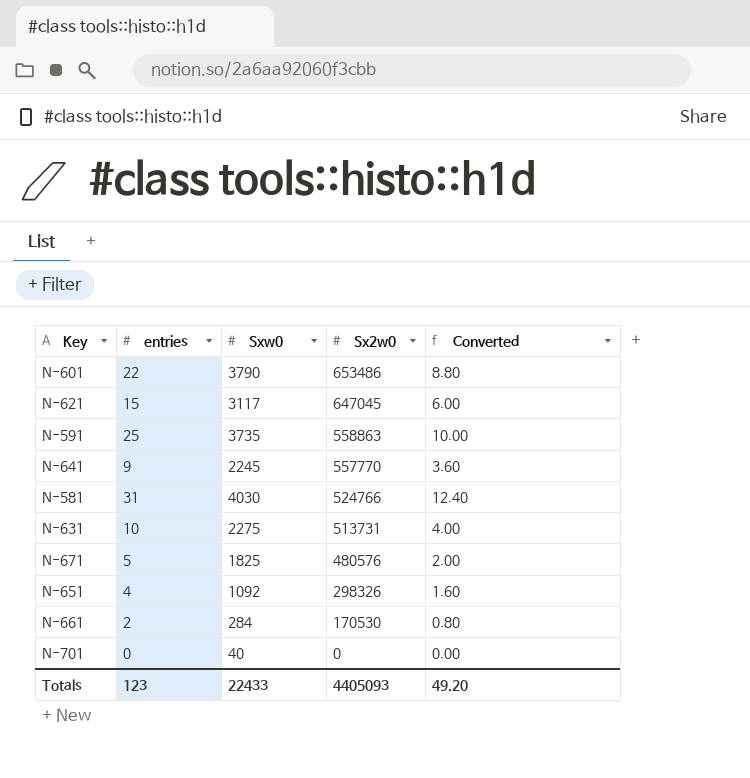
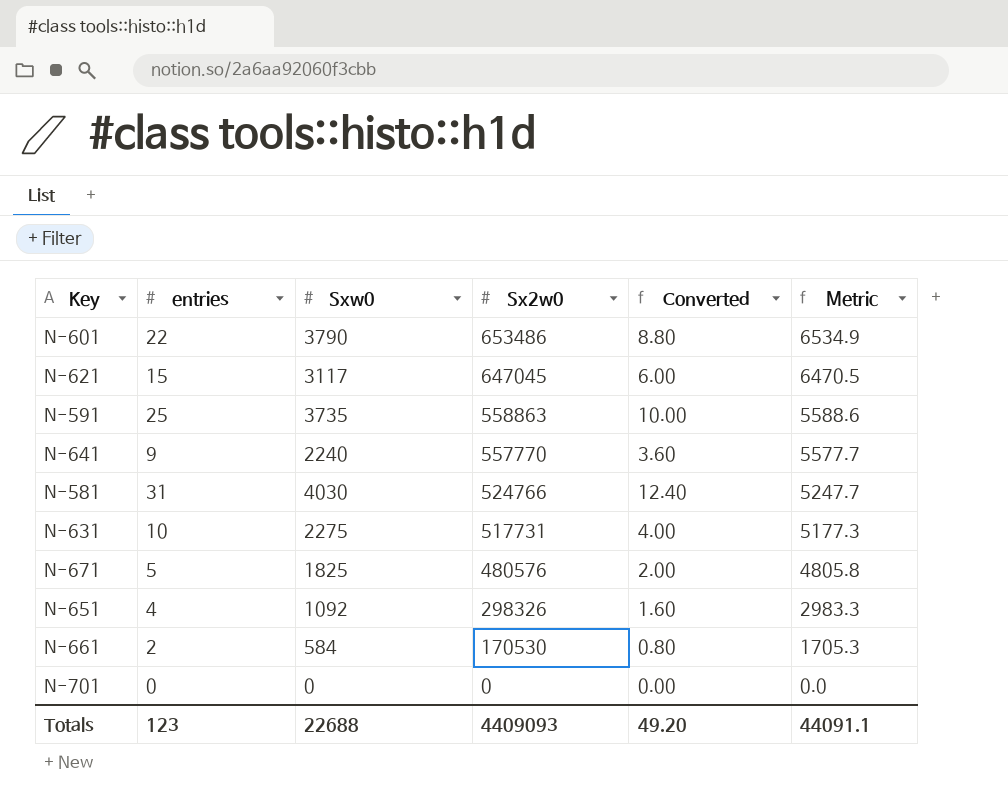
column Metric | formula: none -> [Sx2w0] * 0.01
N-641 | Sxw0: 2245 -> 2240
N-631 | Sx2w0: 513731 -> 517731
N-661 | Sxw0: 284 -> 584
N-701 | Sxw0: 40 -> 0
Totals | Sxw0: 22433 -> 22688
Totals | Sx2w0: 4405093 -> 4409093

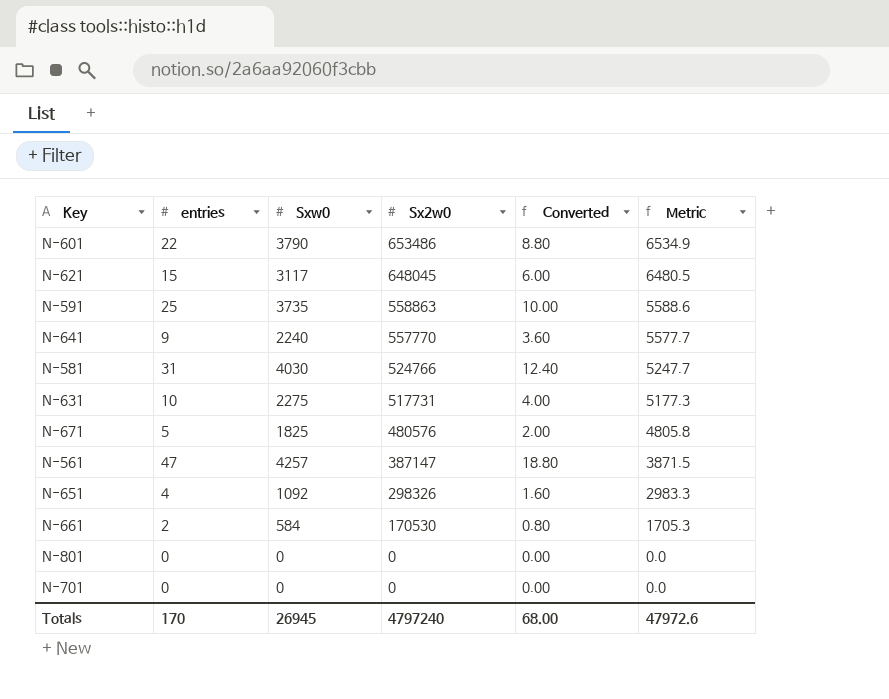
N-621 | Sx2w0: 647045 -> 648045
N-621 | Metric: 6470.5 -> 6480.5
row N-561: none -> 47 | 4257 | 387147 | 18.80 | 3871.5
row N-801: none -> 0 | 0 | 0 | 0.00 | 0.0
Totals | entries: 123 -> 170
Totals | Sxw0: 22688 -> 26945
Totals | Sx2w0: 4409093 -> 4797240
Totals | Converted: 49.20 -> 68.00
Totals | Metric: 44091.1 -> 47972.6

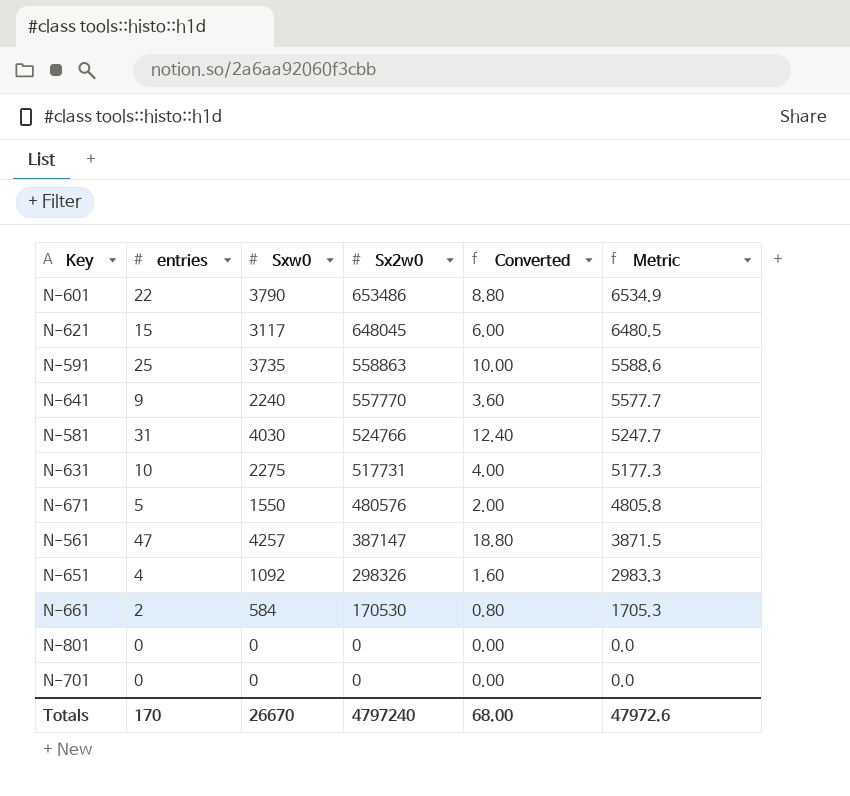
N-671 | Sxw0: 1825 -> 1550
Totals | Sxw0: 26945 -> 26670

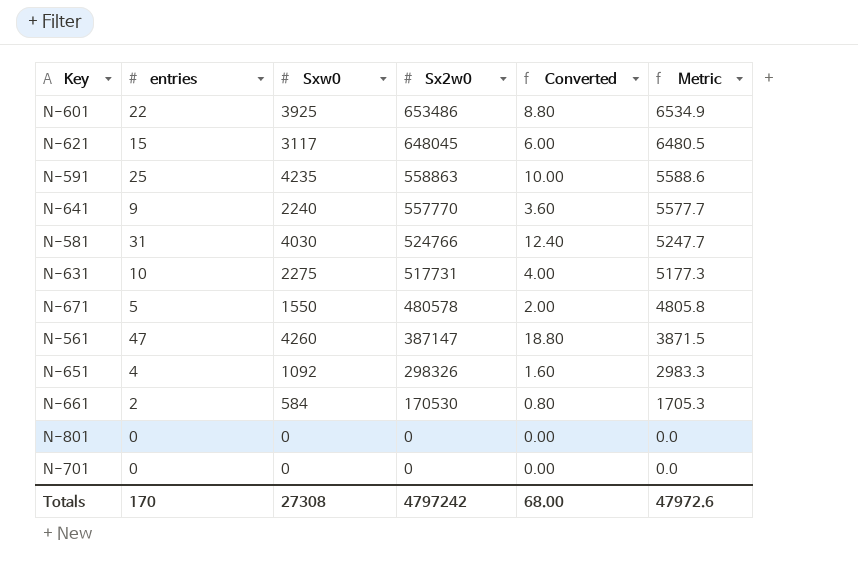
N-601 | Sxw0: 3790 -> 3925
N-591 | Sxw0: 3735 -> 4235
N-671 | Sx2w0: 480576 -> 480578
N-561 | Sxw0: 4257 -> 4260
Totals | Sxw0: 26670 -> 27308
Totals | Sx2w0: 4797240 -> 4797242

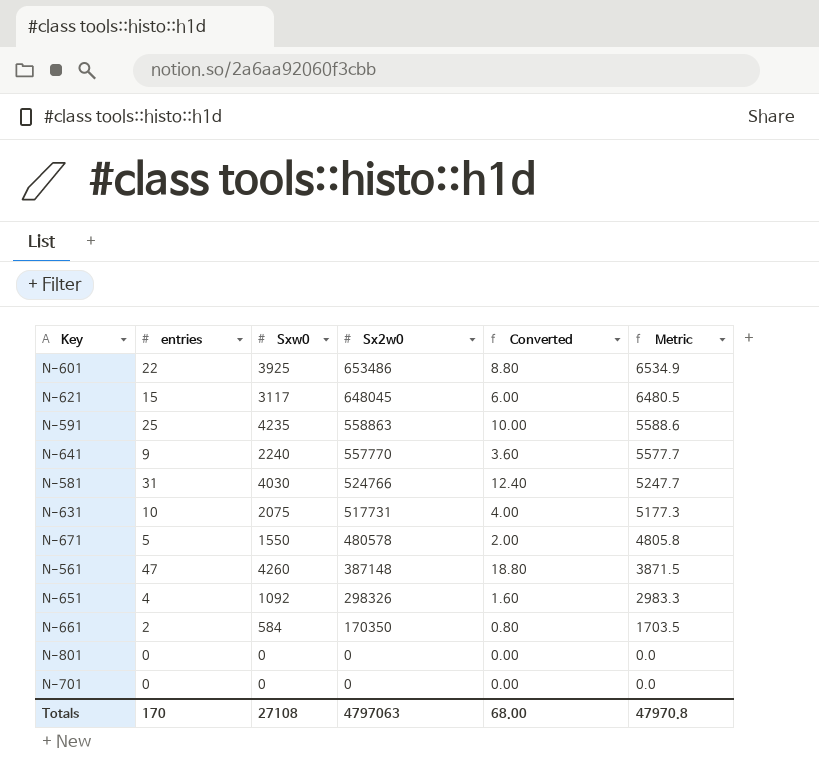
N-631 | Sxw0: 2275 -> 2075
N-561 | Sx2w0: 387147 -> 387148
N-661 | Sx2w0: 170530 -> 170350
N-661 | Metric: 1705.3 -> 1703.5
Totals | Sxw0: 27308 -> 27108
Totals | Sx2w0: 4797242 -> 4797063
Totals | Metric: 47972.6 -> 47970.8

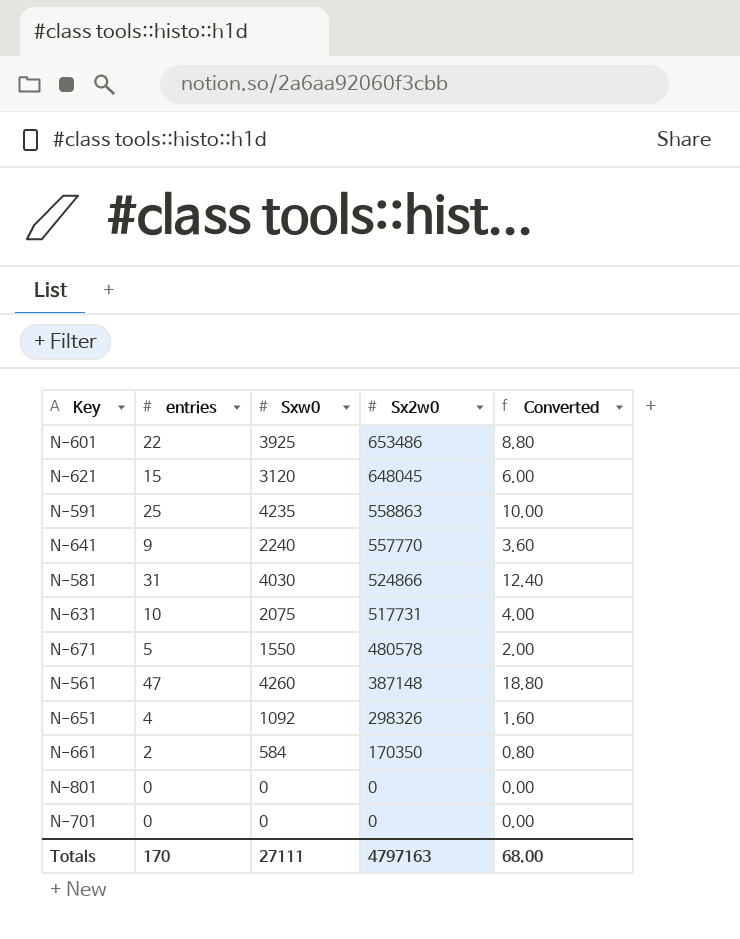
column Metric | formula: [Sx2w0] * 0.01 -> none
N-621 | Sxw0: 3117 -> 3120
N-581 | Sx2w0: 524766 -> 524866
Totals | Sxw0: 27108 -> 27111
Totals | Sx2w0: 4797063 -> 4797163

